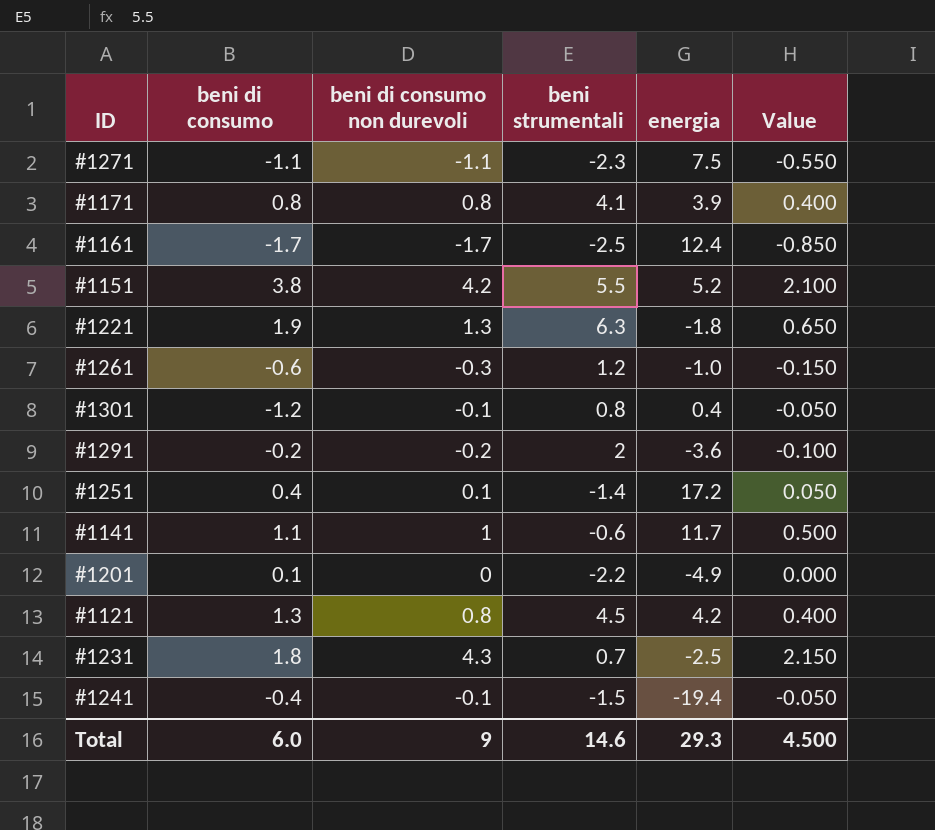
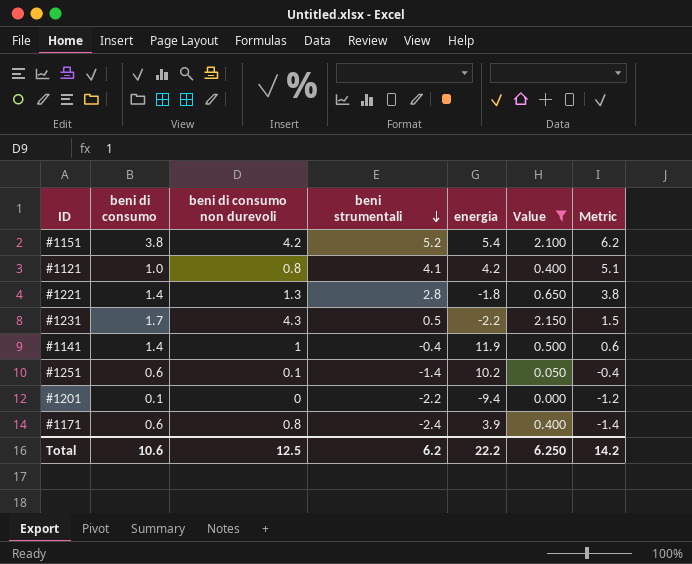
filter: none -> Value >= 0.000
row order: none -> beni strumentali descending
column Metric | formula: none -> [beni strumentali] + 1
#1151 | beni strumentali: 5.5 -> 5.2
#1151 | energia: 5.2 -> 5.4
#1121 | beni di consumo: 1.3 -> 1.0
#1121 | beni strumentali: 4.5 -> 4.1
#1221 | beni di consumo: 1.9 -> 1.4
#1221 | beni strumentali: 6.3 -> 2.8
#1231 | beni di consumo: 1.8 -> 1.7
#1231 | beni strumentali: 0.7 -> 0.5
#1231 | energia: -2.5 -> -2.2
#1141 | beni di consumo: 1.1 -> 1.4
#1141 | beni strumentali: -0.6 -> -0.4
#1141 | energia: 11.7 -> 11.9
#1251 | beni di consumo: 0.4 -> 0.6
#1251 | energia: 17.2 -> 10.2
#1201 | energia: -4.9 -> -9.4
#1171 | beni di consumo: 0.8 -> 0.6
#1171 | beni strumentali: 4.1 -> -2.4
Total | beni di consumo: 6.0 -> 10.6
Total | beni di consumo non durevoli: 9 -> 12.5
Total | beni strumentali: 14.6 -> 6.2
Total | energia: 29.3 -> 22.2
Total | Value: 4.500 -> 6.250

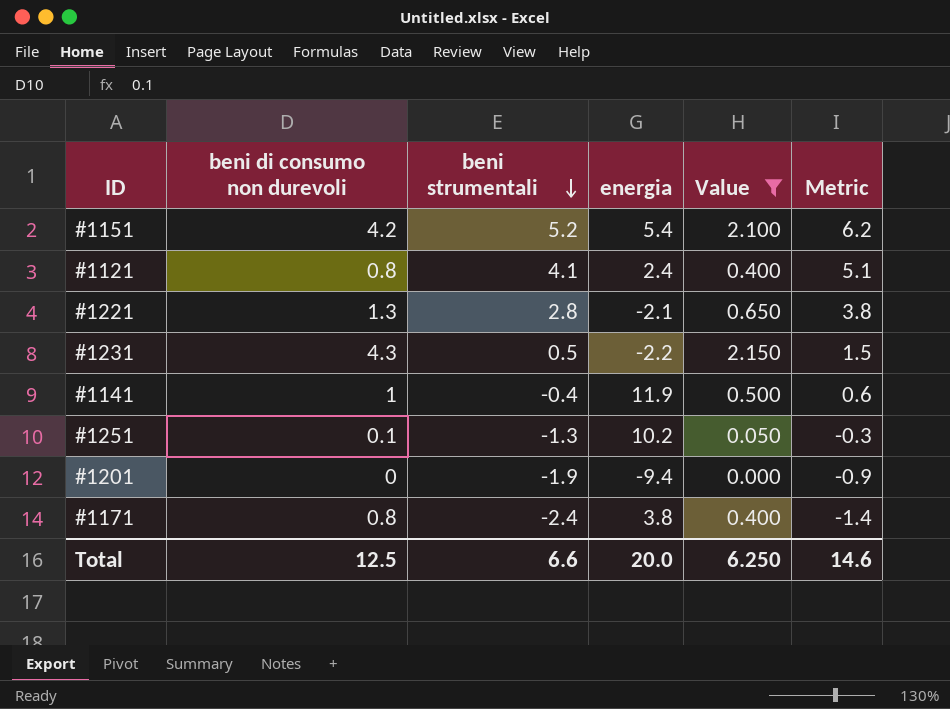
column beni di consumo | position: 2 -> none
#1121 | energia: 4.2 -> 2.4
#1221 | energia: -1.8 -> -2.1
#1251 | beni strumentali: -1.4 -> -1.3
#1251 | Metric: -0.4 -> -0.3
#1201 | beni strumentali: -2.2 -> -1.9
#1201 | Metric: -1.2 -> -0.9
#1171 | energia: 3.9 -> 3.8
Total | beni strumentali: 6.2 -> 6.6
Total | energia: 22.2 -> 20.0
Total | Metric: 14.2 -> 14.6

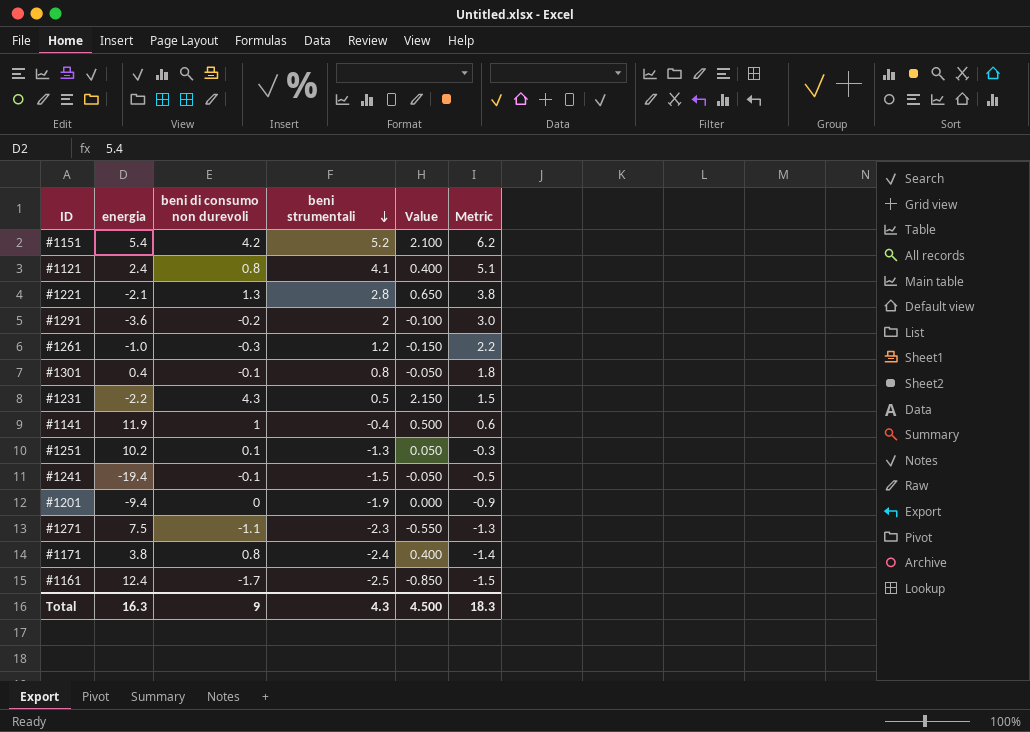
filter: Value >= 0.000 -> none
column energia | position: 4 -> 2
Total | energia: 20.0 -> 16.3
Total | beni di consumo non durevoli: 12.5 -> 9
Total | beni strumentali: 6.6 -> 4.3
Total | Value: 6.250 -> 4.500
Total | Metric: 14.6 -> 18.3

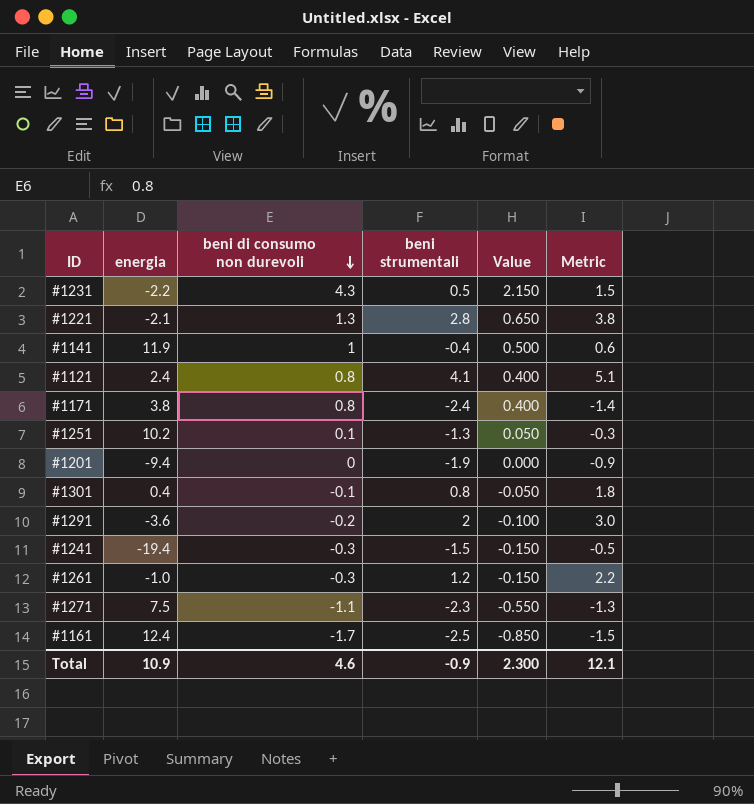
row order: beni strumentali descending -> beni di consumo non durevoli descending
row #1151: 5.4 | 4.2 | 5.2 | 2.100 | 6.2 -> none
#1241 | beni di consumo non durevoli: -0.1 -> -0.3
#1241 | Value: -0.050 -> -0.150
Total | energia: 16.3 -> 10.9
Total | beni di consumo non durevoli: 9 -> 4.6
Total | beni strumentali: 4.3 -> -0.9
Total | Value: 4.500 -> 2.300
Total | Metric: 18.3 -> 12.1

